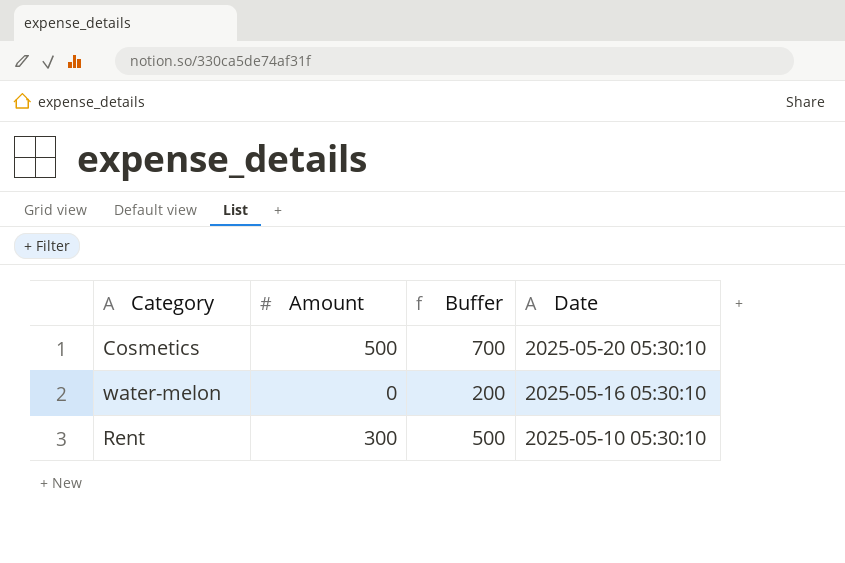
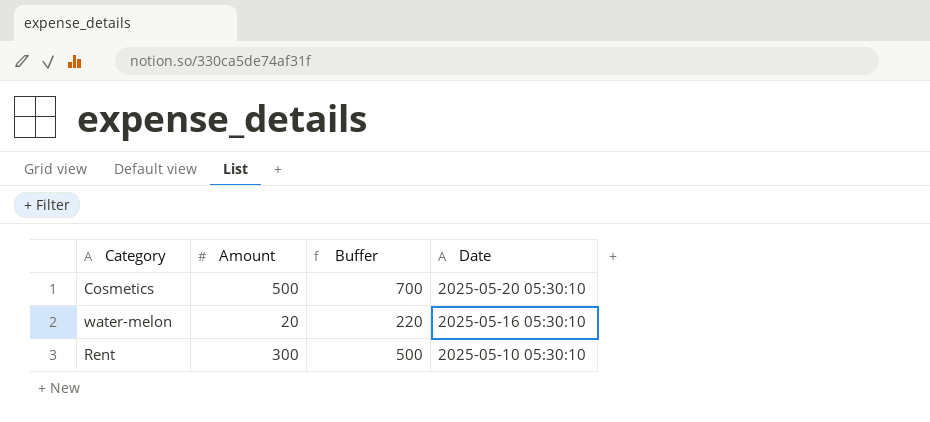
water-melon | Amount: 0 -> 20
water-melon | Buffer: 200 -> 220

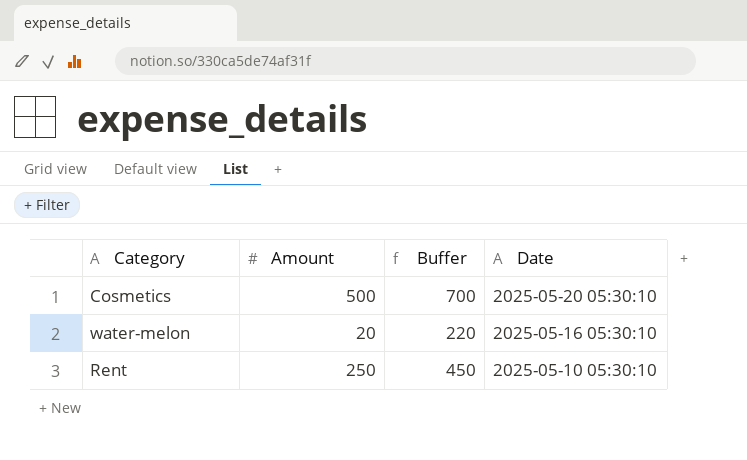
Rent | Amount: 300 -> 250
Rent | Buffer: 500 -> 450

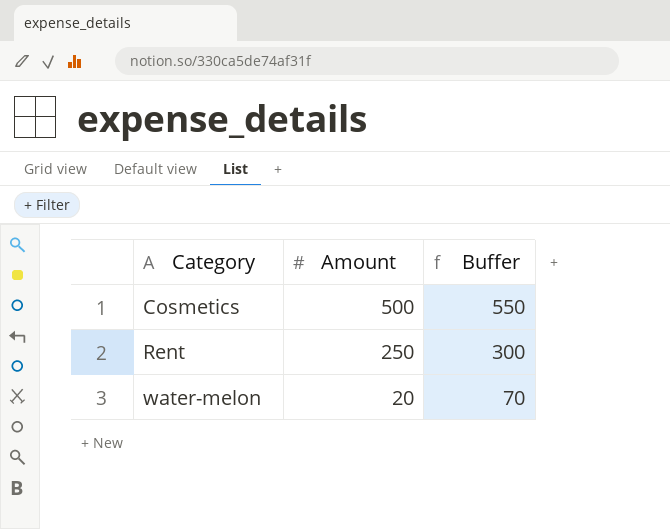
row order: Date descending -> Category ascending
column Date | position: 4 -> none
column Buffer | formula: [Amount] + 200 -> [Amount] + 50

